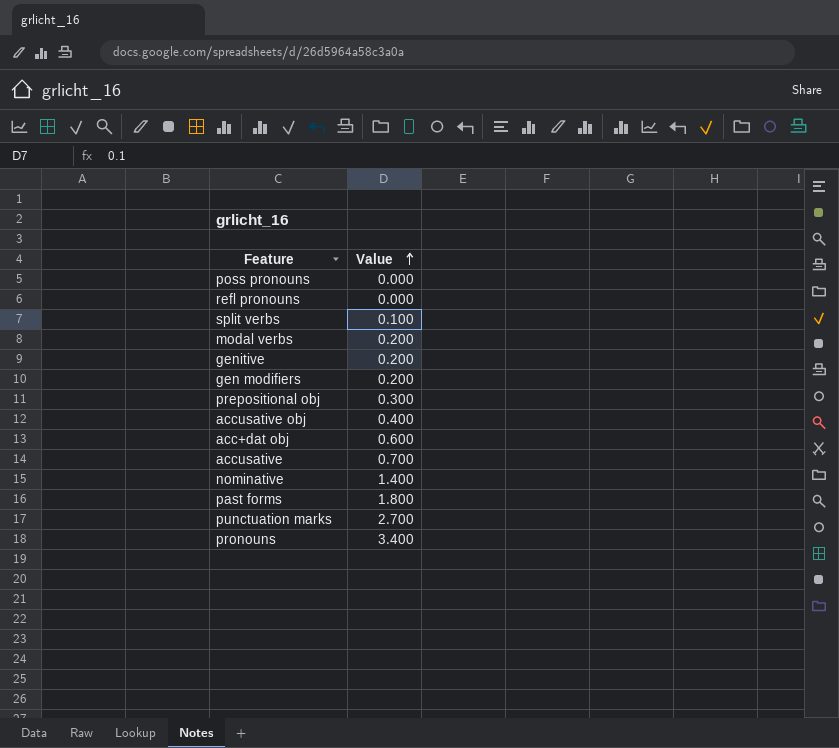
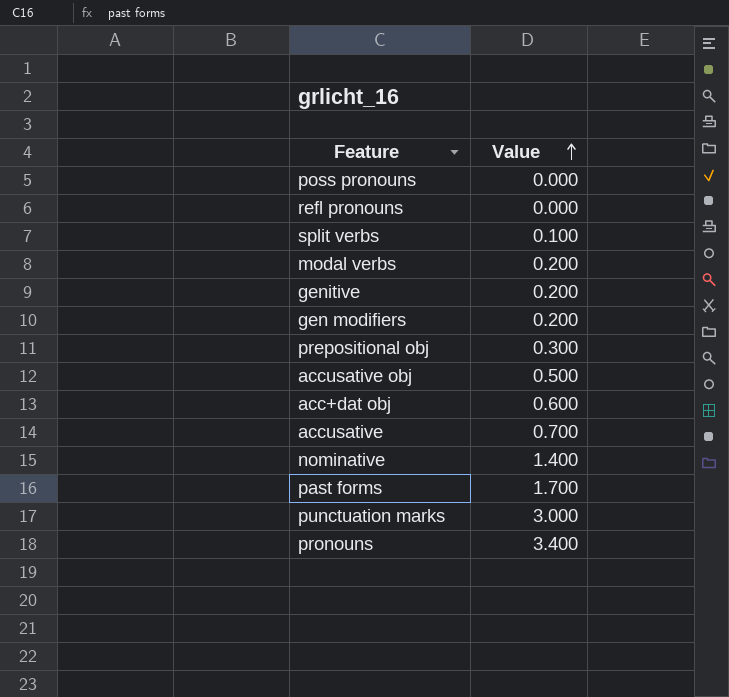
accusative obj | Value: 0.400 -> 0.500
past forms | Value: 1.800 -> 1.700
punctuation marks | Value: 2.700 -> 3.000

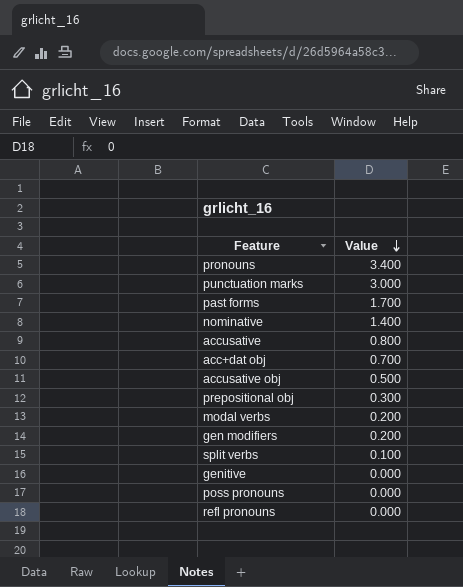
row order: Value ascending -> Value descending
accusative | Value: 0.700 -> 0.800
acc+dat obj | Value: 0.600 -> 0.700
genitive | Value: 0.200 -> 0.000

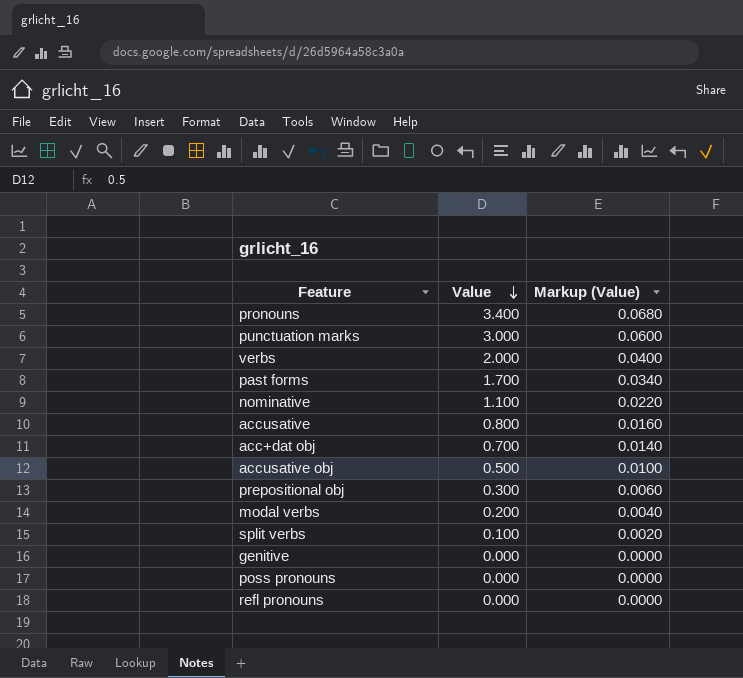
column Markup (Value) | formula: none -> [Value] * 0.02
row gen modifiers: 0.200 -> none
row verbs: none -> 2.000 | 0.0400
nominative | Value: 1.400 -> 1.100

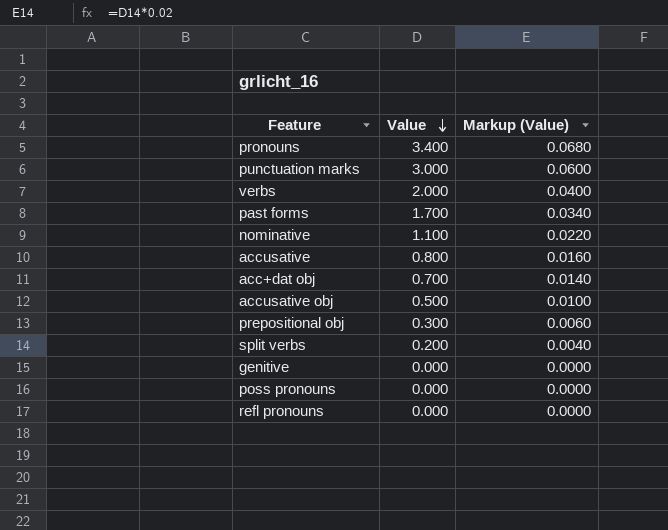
row modal verbs: 0.200 | 0.0040 -> none
split verbs | Value: 0.100 -> 0.200
split verbs | Markup (Value): 0.0020 -> 0.0040

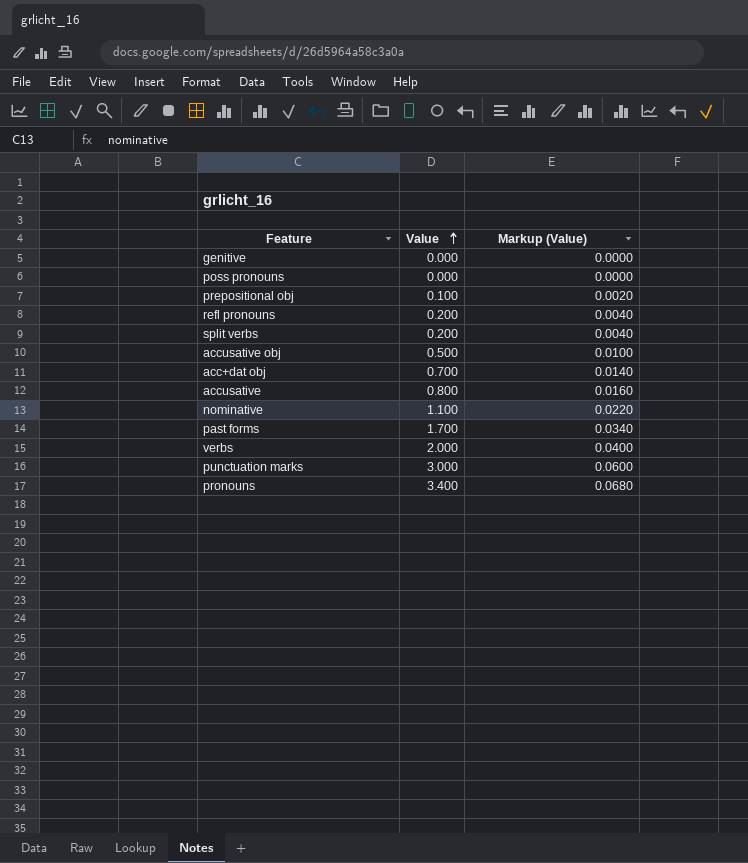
row order: Value descending -> Value ascending
prepositional obj | Value: 0.300 -> 0.100
prepositional obj | Markup (Value): 0.0060 -> 0.0020
refl pronouns | Value: 0.000 -> 0.200
refl pronouns | Markup (Value): 0.0000 -> 0.0040

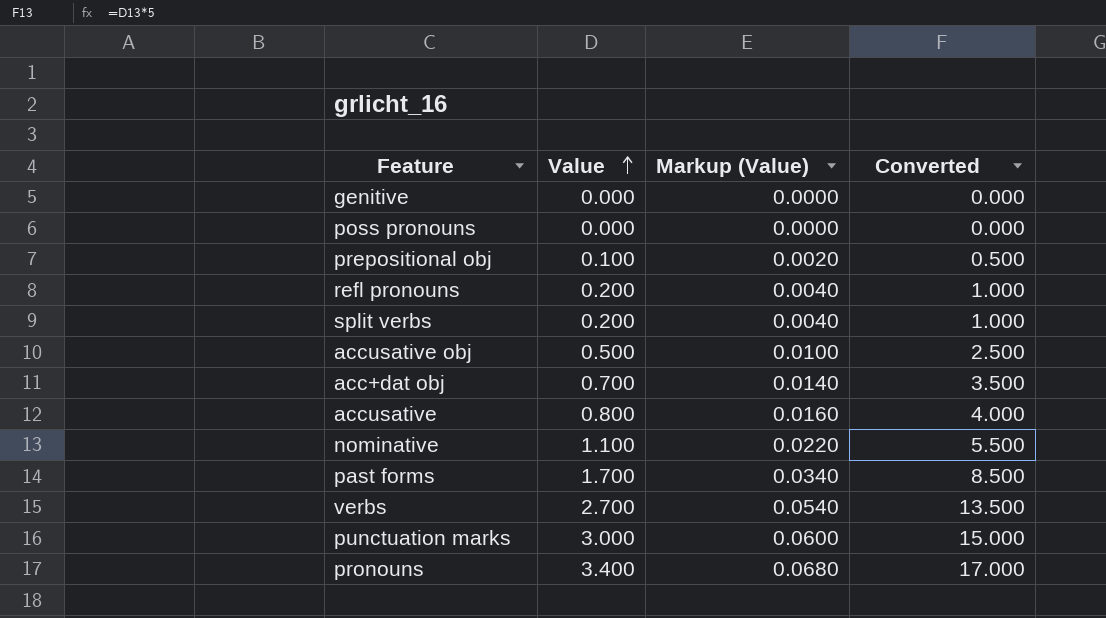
column Converted | formula: none -> [Value] * 5
verbs | Value: 2.000 -> 2.700
verbs | Markup (Value): 0.0400 -> 0.0540

